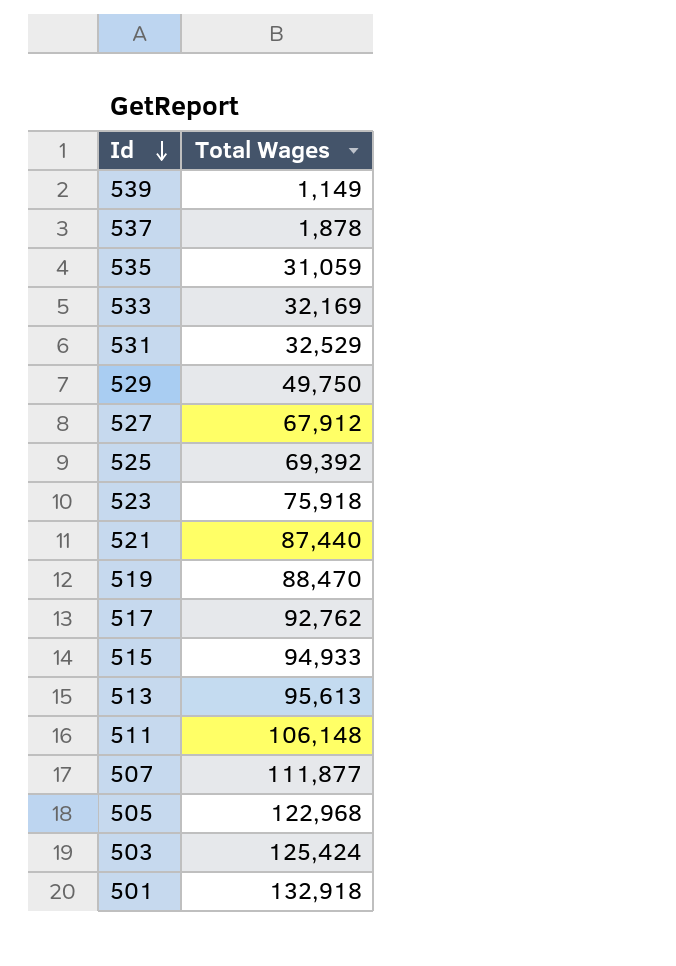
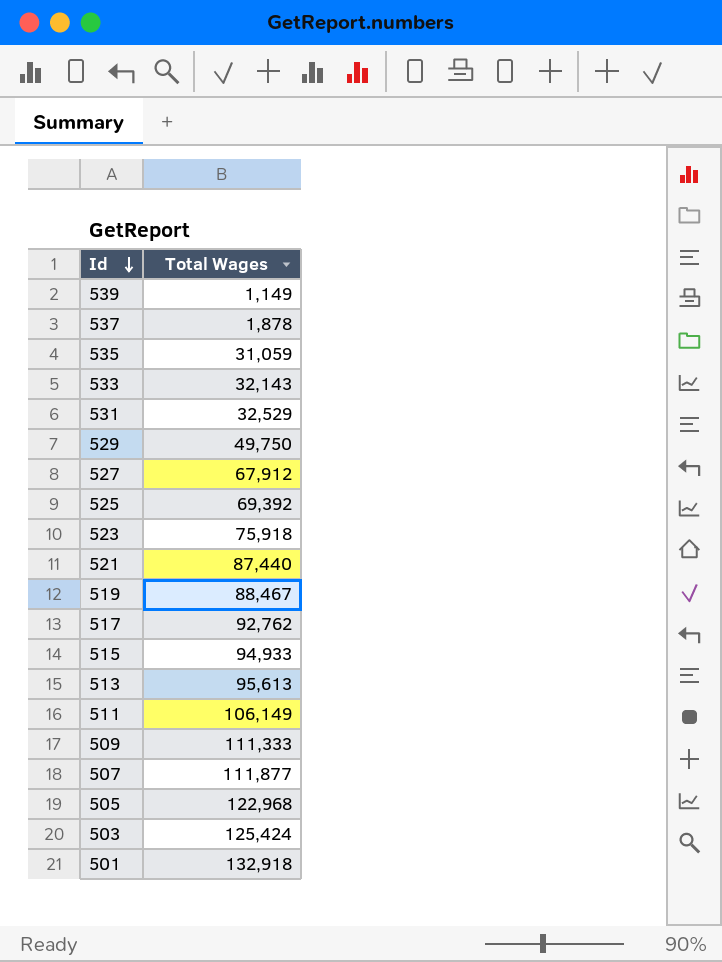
533 | Total Wages: 32,169 -> 32,143
519 | Total Wages: 88,470 -> 88,467
511 | Total Wages: 106,148 -> 106,149
row 509: none -> 111,333

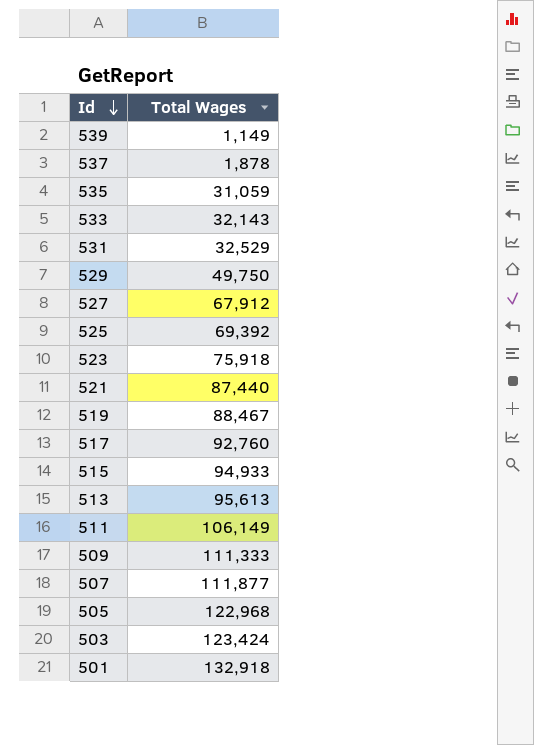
517 | Total Wages: 92,762 -> 92,760
503 | Total Wages: 125,424 -> 123,424

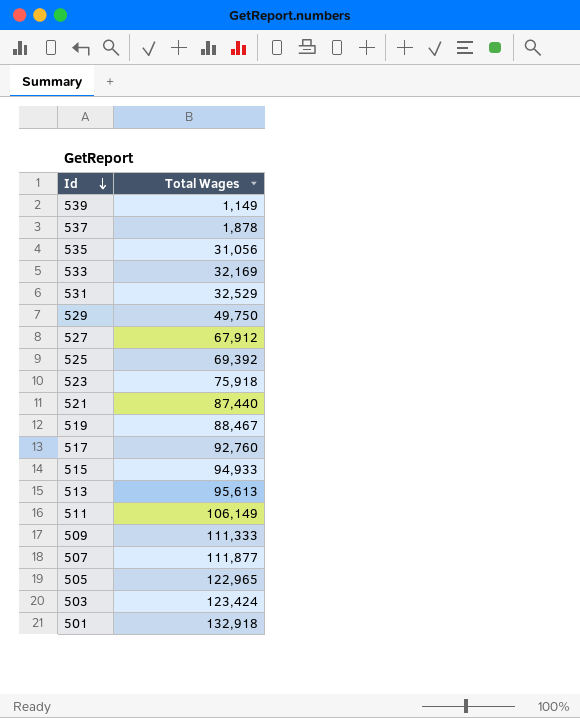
535 | Total Wages: 31,059 -> 31,056
533 | Total Wages: 32,143 -> 32,169
505 | Total Wages: 122,968 -> 122,965

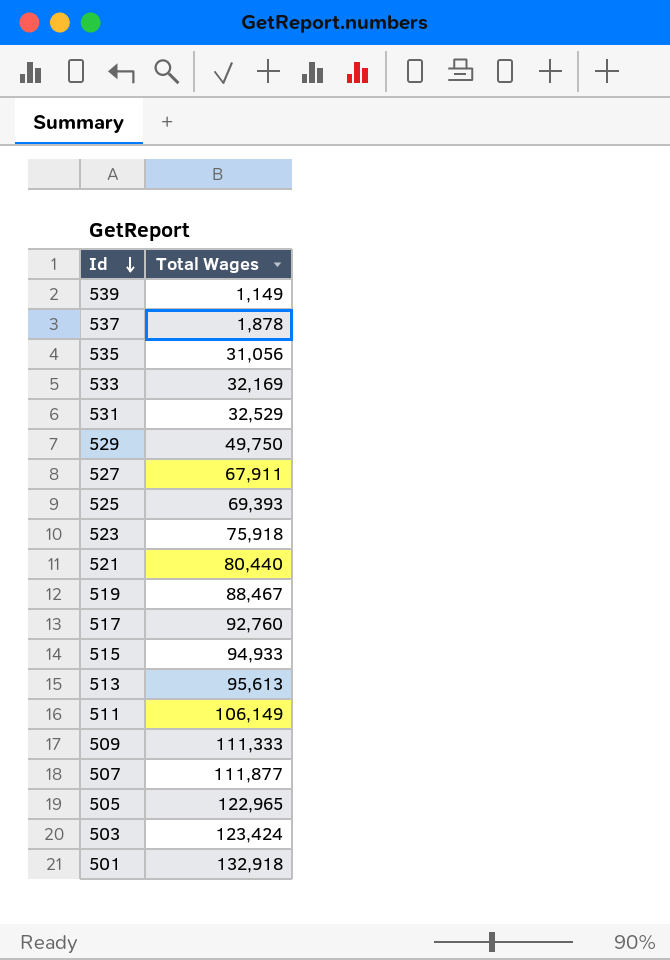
527 | Total Wages: 67,912 -> 67,911
525 | Total Wages: 69,392 -> 69,393
521 | Total Wages: 87,440 -> 80,440

